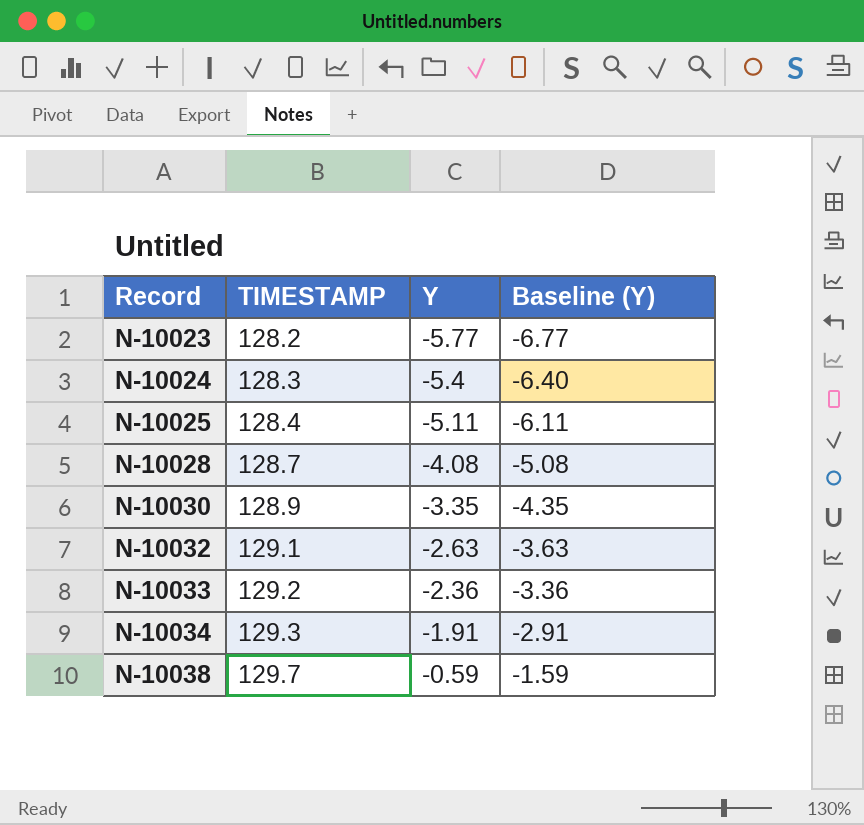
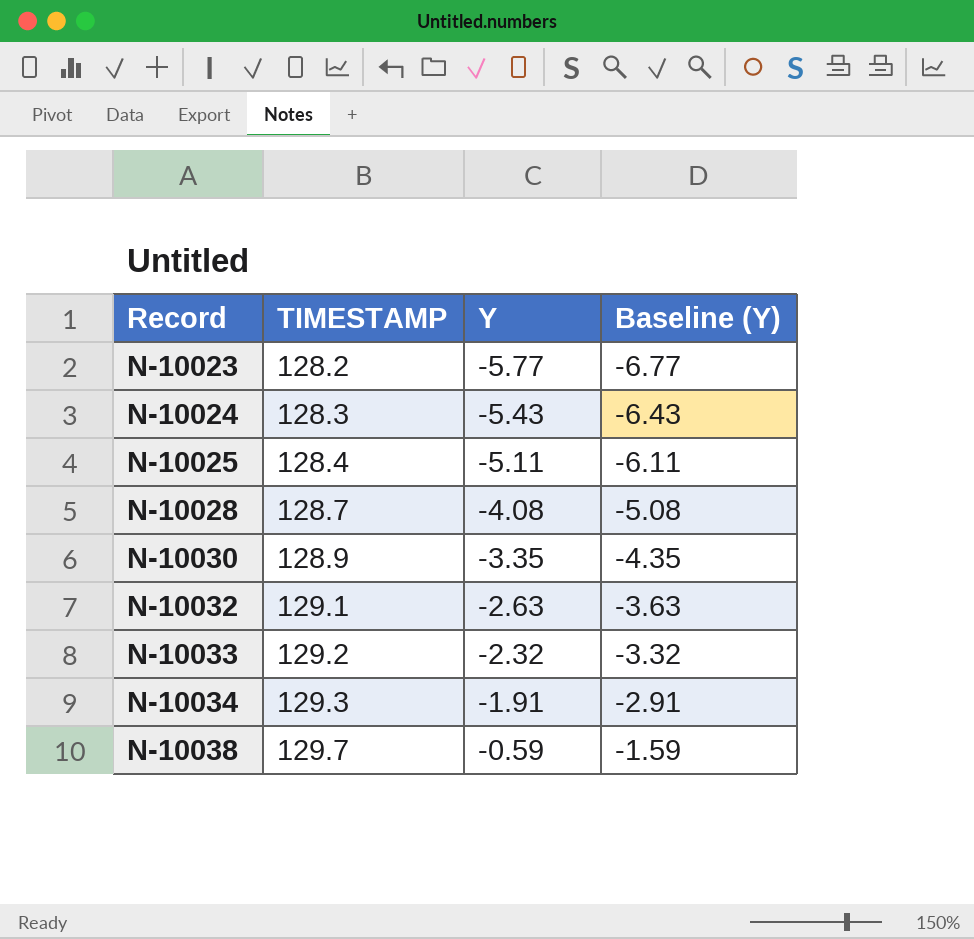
N-10024 | Y: -5.4 -> -5.43
N-10024 | Baseline (Y): -6.40 -> -6.43
N-10033 | Y: -2.36 -> -2.32
N-10033 | Baseline (Y): -3.36 -> -3.32

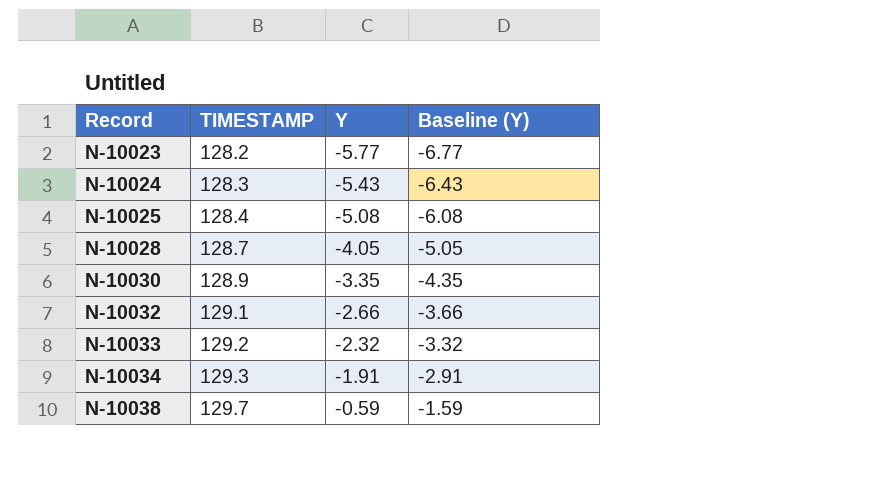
N-10025 | Y: -5.11 -> -5.08
N-10025 | Baseline (Y): -6.11 -> -6.08
N-10028 | Y: -4.08 -> -4.05
N-10028 | Baseline (Y): -5.08 -> -5.05
N-10032 | Y: -2.63 -> -2.66
N-10032 | Baseline (Y): -3.63 -> -3.66

